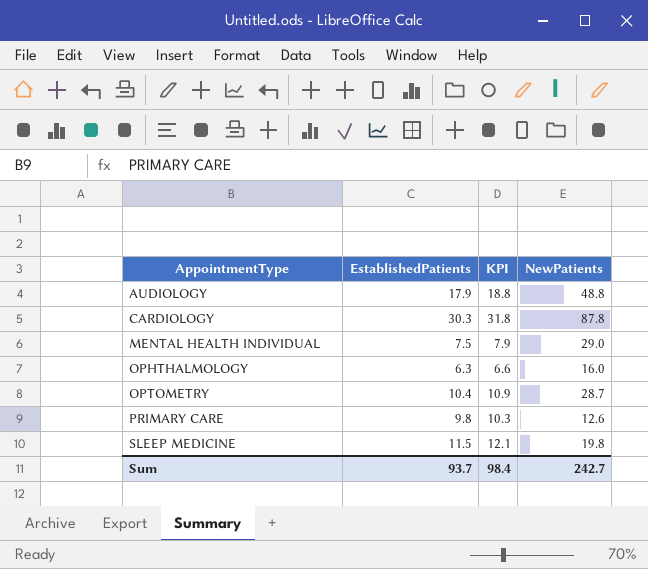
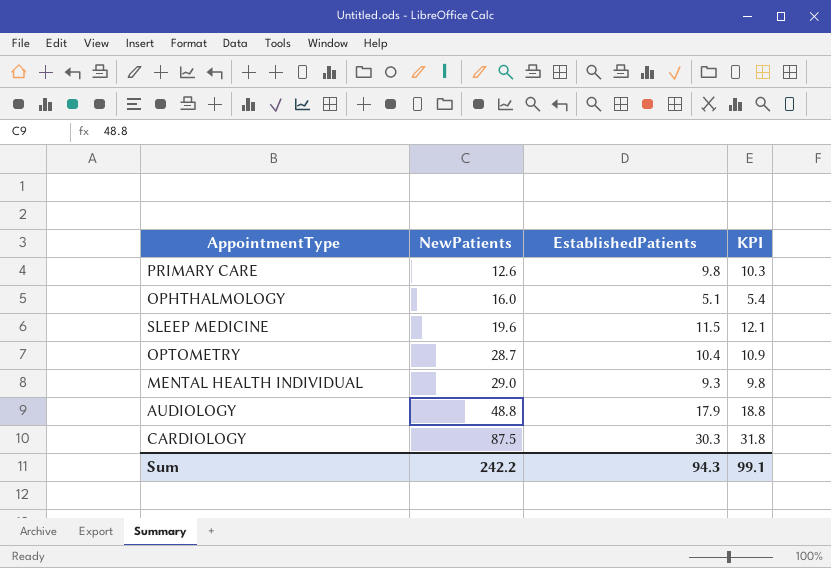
row order: AppointmentType ascending -> NewPatients ascending
column NewPatients | position: 4 -> 2
OPHTHALMOLOGY | EstablishedPatients: 6.3 -> 5.1
OPHTHALMOLOGY | KPI: 6.6 -> 5.4
SLEEP MEDICINE | NewPatients: 19.8 -> 19.6
MENTAL HEALTH INDIVIDUAL | EstablishedPatients: 7.5 -> 9.3
MENTAL HEALTH INDIVIDUAL | KPI: 7.9 -> 9.8
CARDIOLOGY | NewPatients: 87.8 -> 87.5
Sum | NewPatients: 242.7 -> 242.2
Sum | EstablishedPatients: 93.7 -> 94.3
Sum | KPI: 98.4 -> 99.1

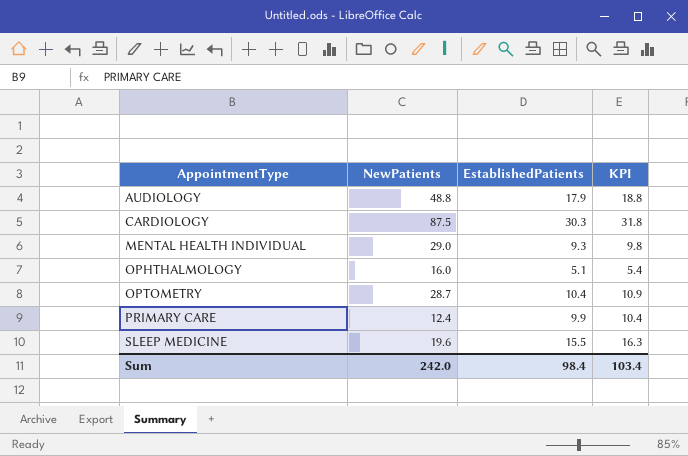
row order: NewPatients ascending -> AppointmentType ascending
PRIMARY CARE | NewPatients: 12.6 -> 12.4
PRIMARY CARE | EstablishedPatients: 9.8 -> 9.9
PRIMARY CARE | KPI: 10.3 -> 10.4
SLEEP MEDICINE | EstablishedPatients: 11.5 -> 15.5
SLEEP MEDICINE | KPI: 12.1 -> 16.3
Sum | NewPatients: 242.2 -> 242.0
Sum | EstablishedPatients: 94.3 -> 98.4
Sum | KPI: 99.1 -> 103.4

